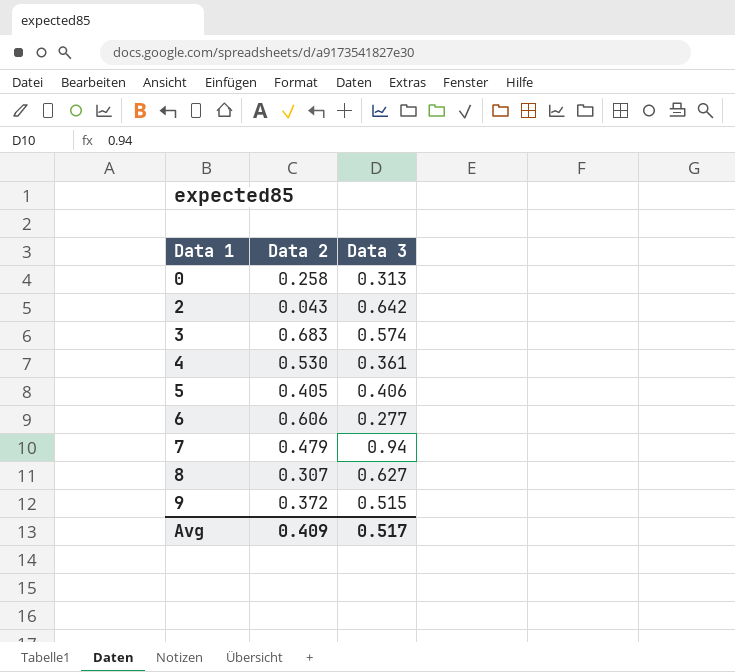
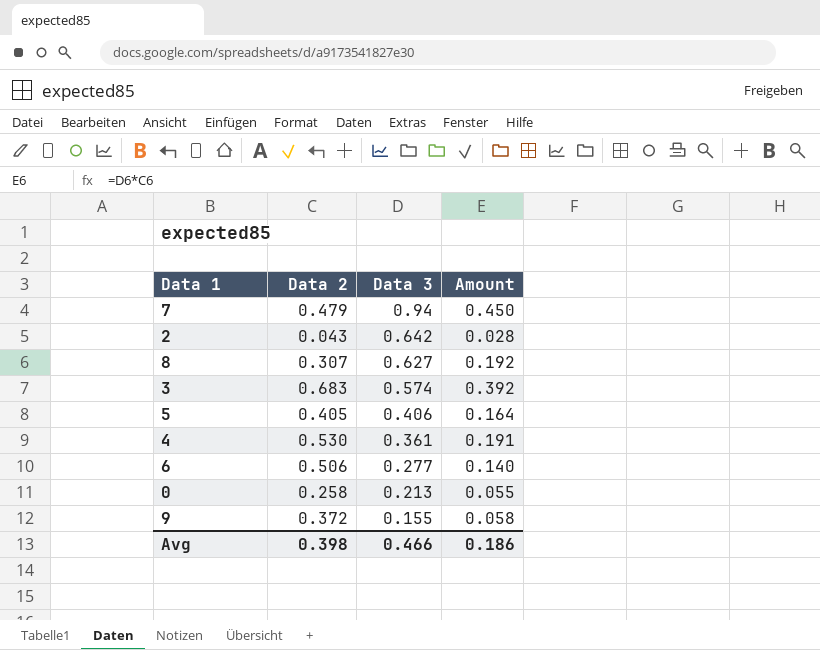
row order: Data 1 ascending -> Data 3 descending
column Amount | formula: none -> [Data 2] * [Data 3]
6 | Data 2: 0.606 -> 0.506
0 | Data 3: 0.313 -> 0.213
9 | Data 3: 0.515 -> 0.155
Avg | Data 2: 0.409 -> 0.398
Avg | Data 3: 0.517 -> 0.466

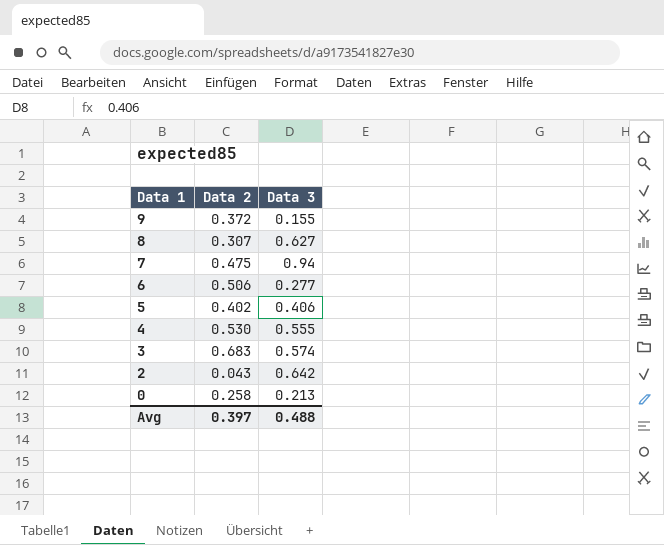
row order: Data 3 descending -> Data 1 descending
column Amount | formula: [Data 2] * [Data 3] -> none
7 | Data 2: 0.479 -> 0.475
5 | Data 2: 0.405 -> 0.402
4 | Data 3: 0.361 -> 0.555
Avg | Data 2: 0.398 -> 0.397
Avg | Data 3: 0.466 -> 0.488

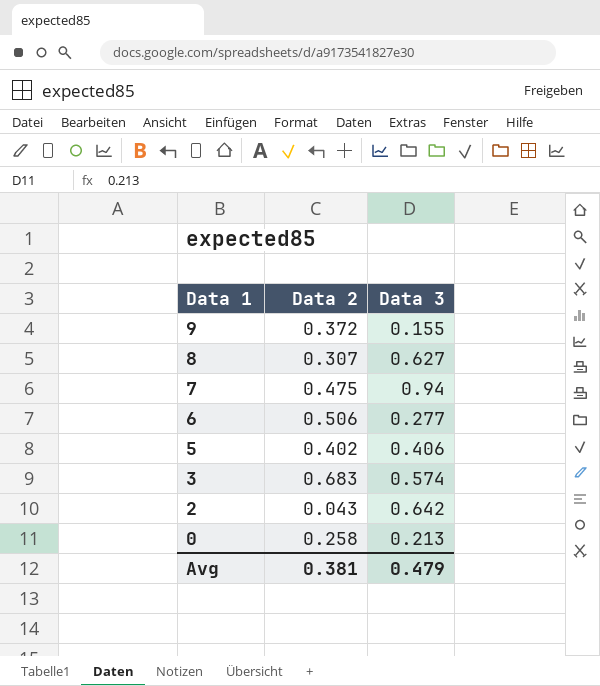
row 4: 0.530 | 0.555 -> none
Avg | Data 2: 0.397 -> 0.381
Avg | Data 3: 0.488 -> 0.479

